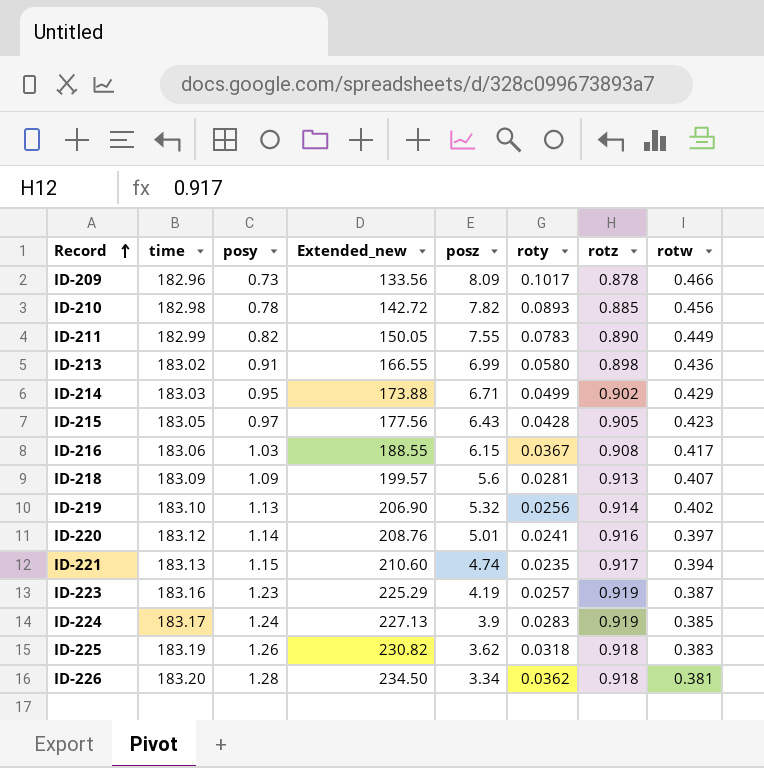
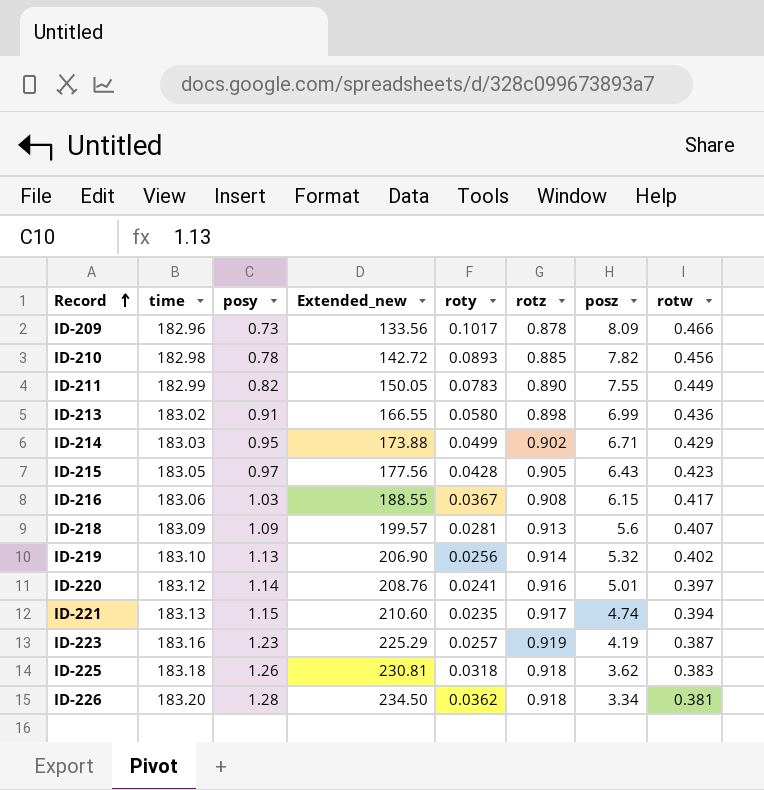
column posz | position: 5 -> 7
row ID-224: 183.17 | 1.24 | 227.13 | 3.9 | 0.0283 | 0.919 | 0.385 -> none
ID-225 | time: 183.19 -> 183.18
ID-225 | Extended_new: 230.82 -> 230.81

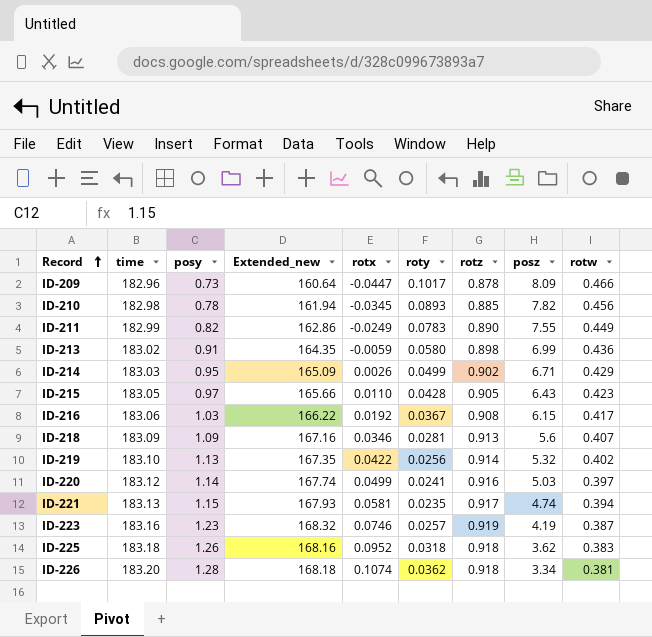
column Extended_new | formula: [time] * [posy] -> [time] * [rotz]
column rotx | position: none -> 5
ID-220 | posz: 5.01 -> 5.03

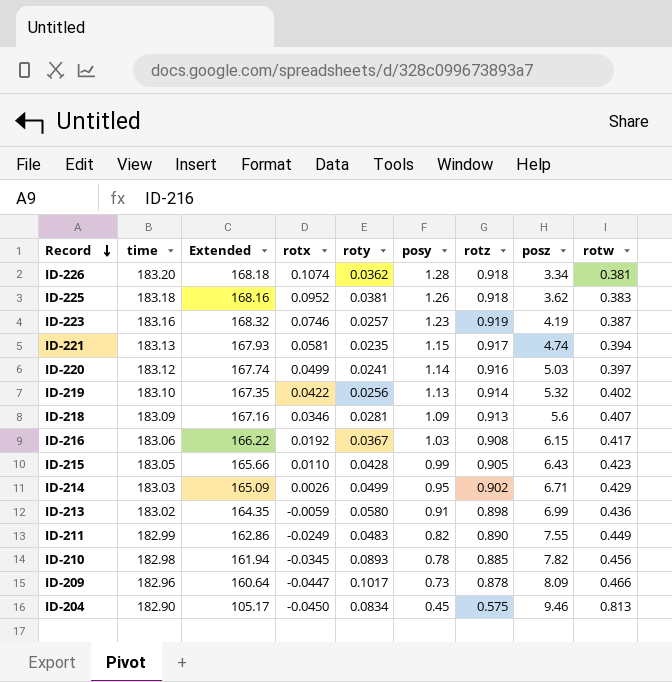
row order: Record ascending -> Record descending
column name: Extended_new -> Extended
column posy | position: 3 -> 6
ID-225 | roty: 0.0318 -> 0.0381
ID-215 | posy: 0.97 -> 0.99
ID-211 | roty: 0.0783 -> 0.0483
row ID-204: none -> 182.90 | 105.17 | -0.0450 | 0.0834 | 0.45 | 0.575 | 9.46 | 0.813

